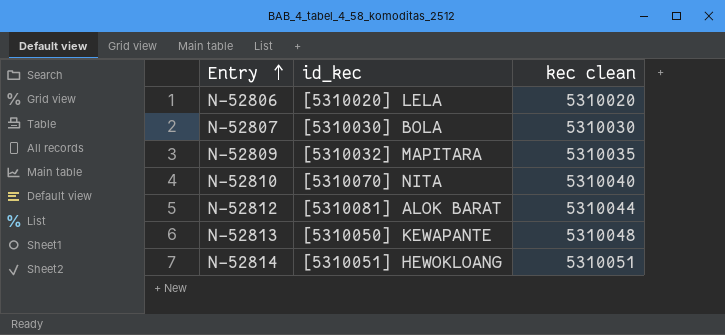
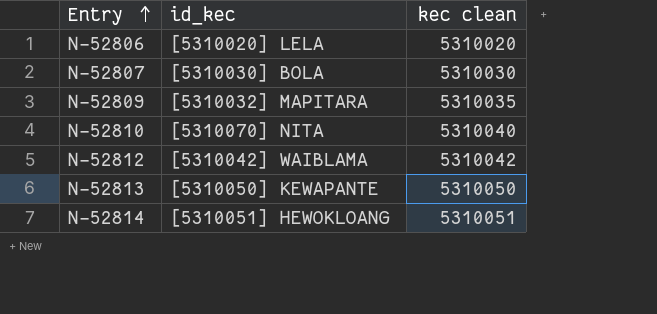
N-52812 | id_kec: [5310081] ALOK BARAT -> [5310042] WAIBLAMA
N-52812 | kec clean: 5310044 -> 5310042
N-52813 | kec clean: 5310048 -> 5310050

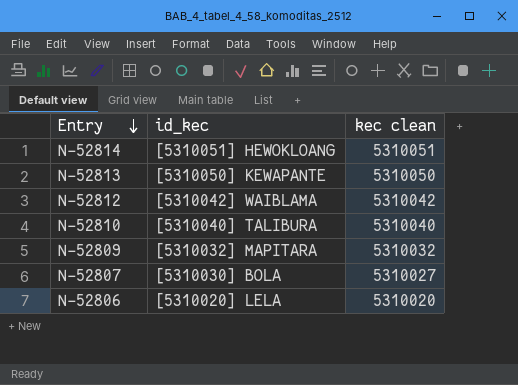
row order: Entry ascending -> Entry descending
N-52810 | id_kec: [5310070] NITA -> [5310040] TALIBURA
N-52809 | kec clean: 5310035 -> 5310032
N-52807 | kec clean: 5310030 -> 5310027

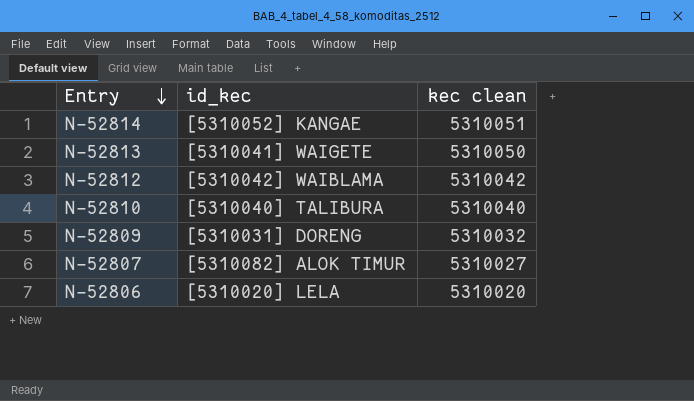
N-52814 | id_kec: [5310051] HEWOKLOANG -> [5310052] KANGAE
N-52813 | id_kec: [5310050] KEWAPANTE -> [5310041] WAIGETE
N-52809 | id_kec: [5310032] MAPITARA -> [5310031] DORENG
N-52807 | id_kec: [5310030] BOLA -> [5310082] ALOK TIMUR

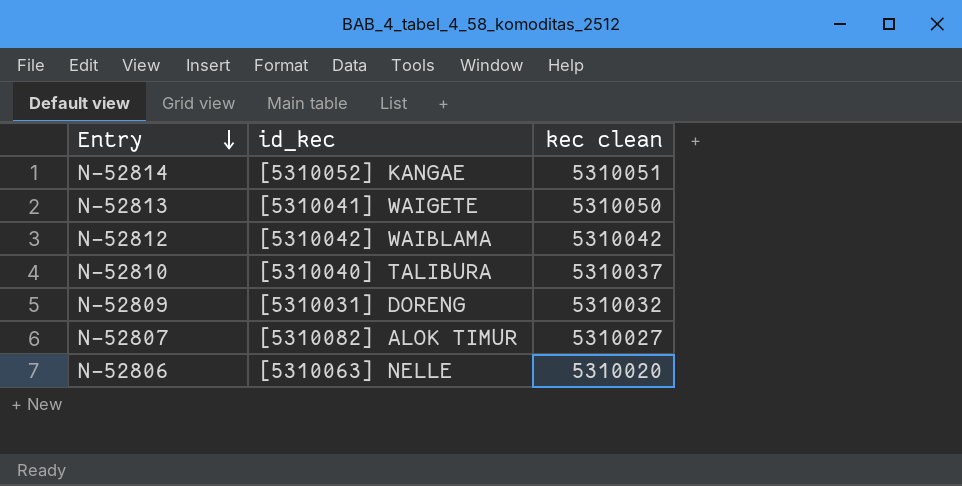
N-52810 | kec clean: 5310040 -> 5310037
N-52806 | id_kec: [5310020] LELA -> [5310063] NELLE

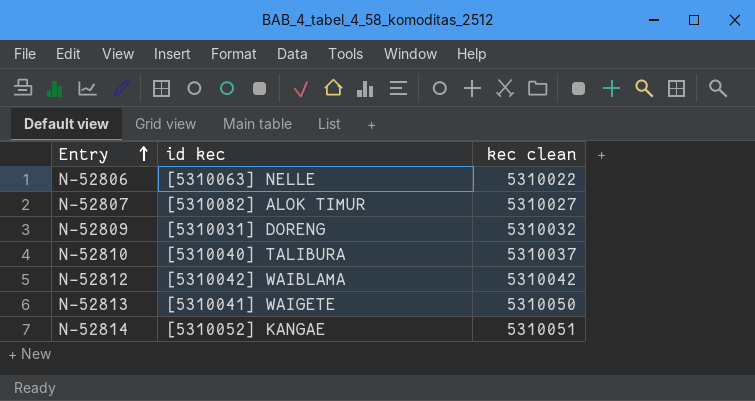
row order: Entry descending -> Entry ascending
column name: id_kec -> id kec
N-52806 | kec clean: 5310020 -> 5310022

